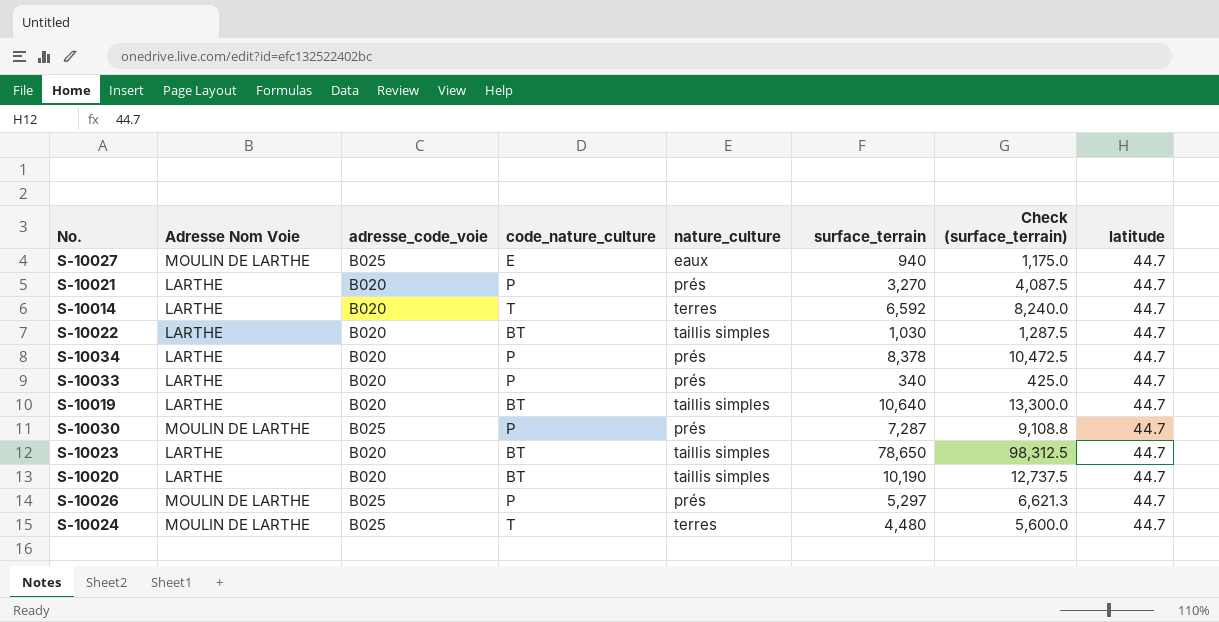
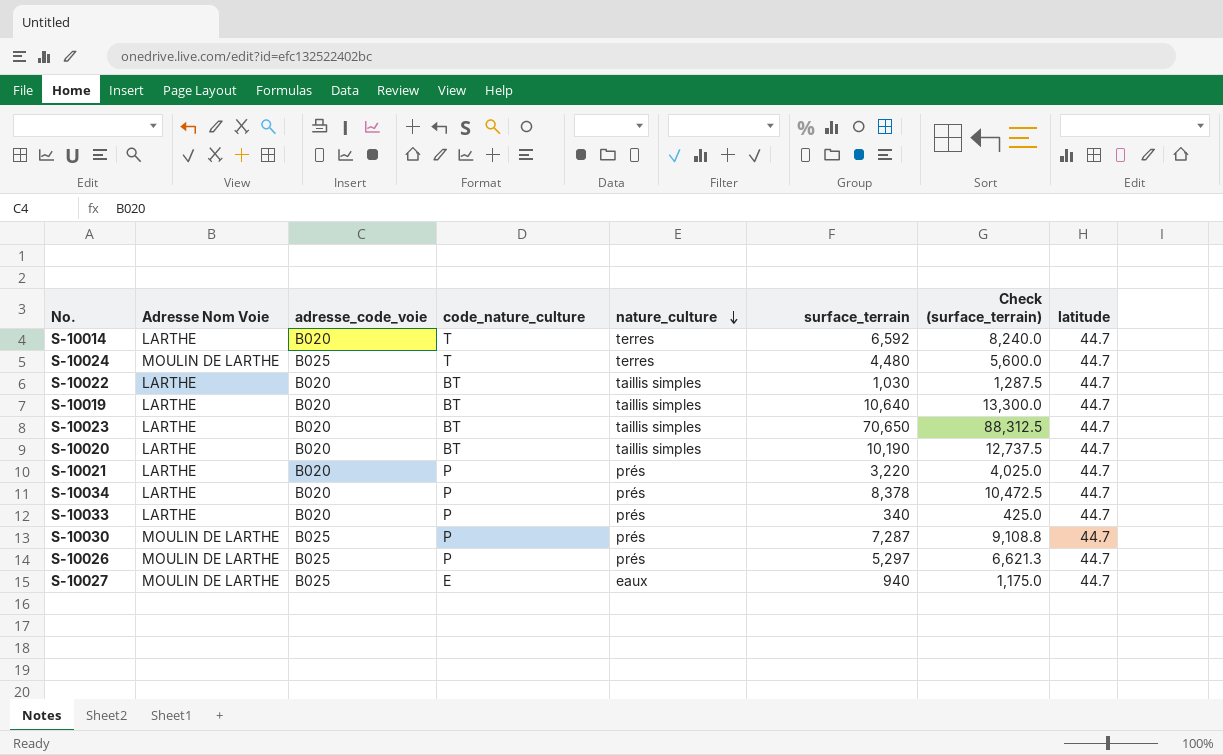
row order: none -> nature_culture descending
S-10023 | surface_terrain: 78,650 -> 70,650
S-10023 | Check (surface_terrain): 98,312.5 -> 88,312.5
S-10021 | surface_terrain: 3,270 -> 3,220
S-10021 | Check (surface_terrain): 4,087.5 -> 4,025.0

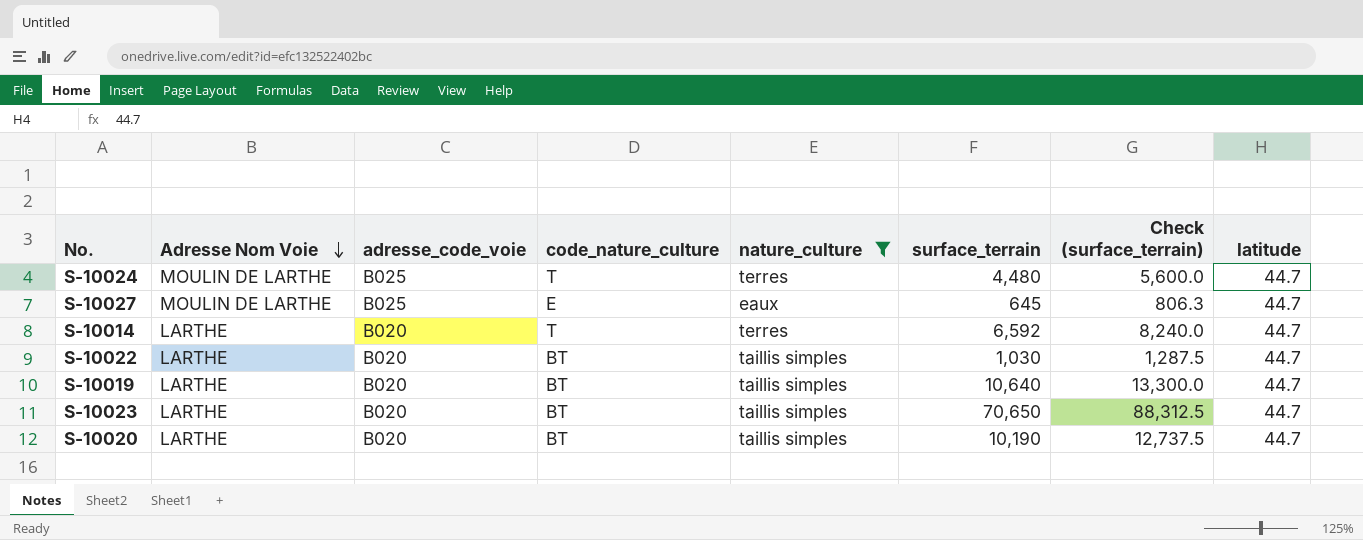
filter: none -> nature_culture != prés
row order: nature_culture descending -> Adresse Nom Voie descending
S-10027 | surface_terrain: 940 -> 645
S-10027 | Check (surface_terrain): 1,175.0 -> 806.3

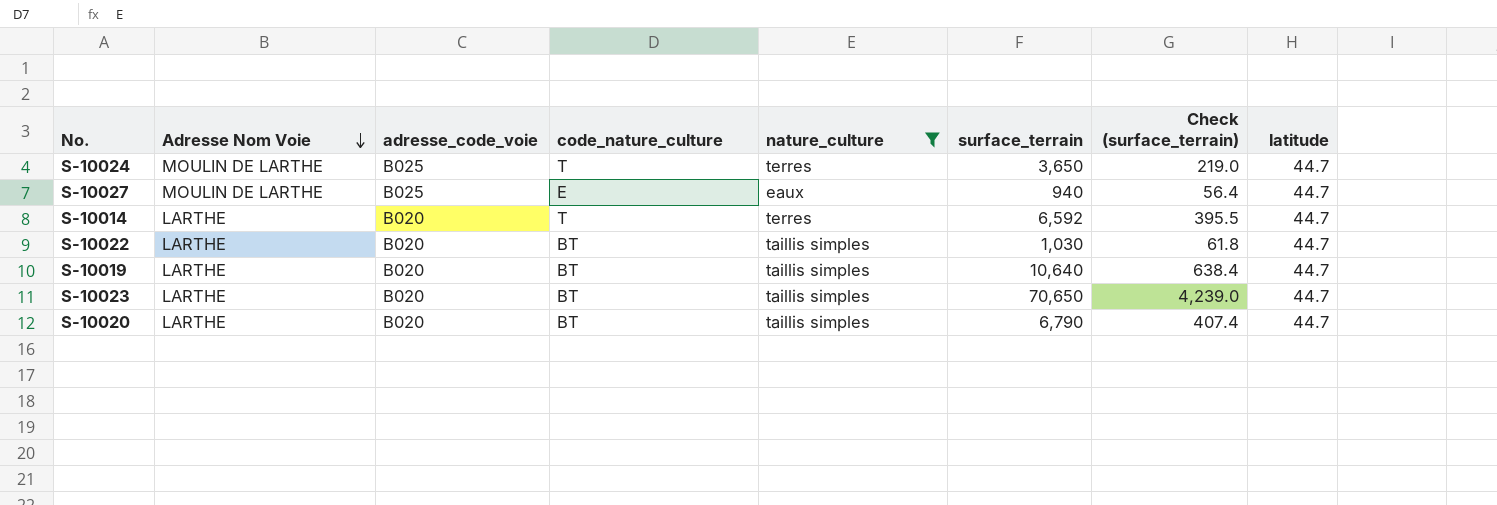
column Check (surface_terrain) | formula: [surface_terrain] * 1.25 -> [surface_terrain] * 0.06
S-10024 | surface_terrain: 4,480 -> 3,650
S-10027 | surface_terrain: 645 -> 940
S-10020 | surface_terrain: 10,190 -> 6,790

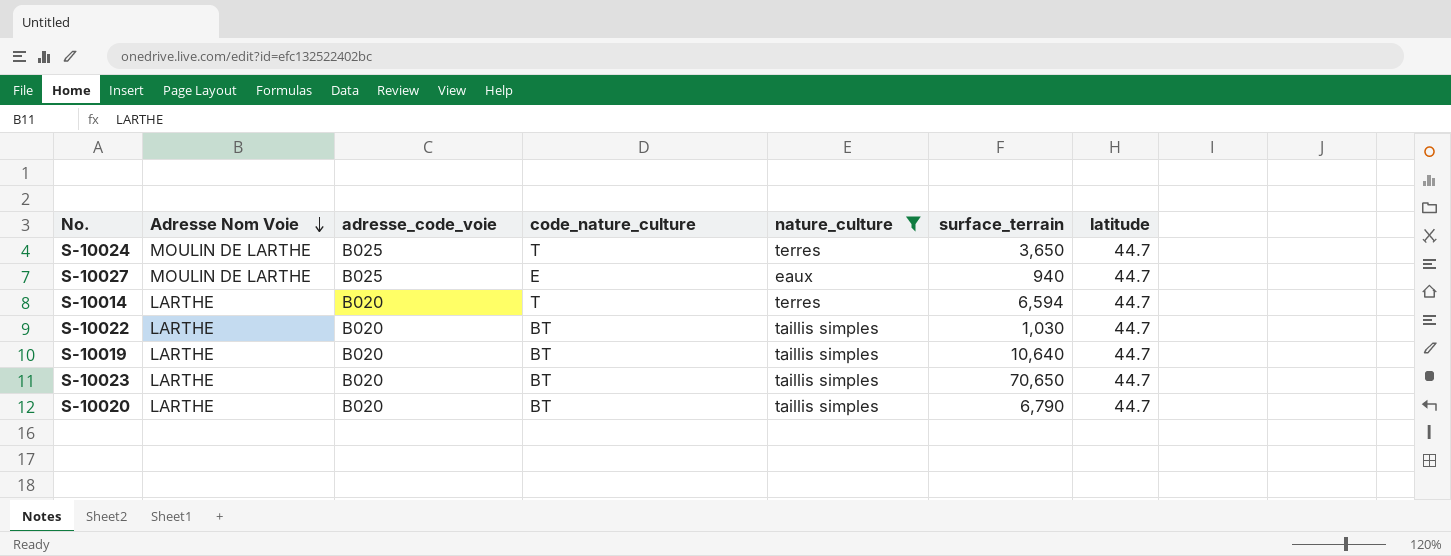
column Check (surface_terrain) | formula: [surface_terrain] * 0.06 -> none
S-10014 | surface_terrain: 6,592 -> 6,594

